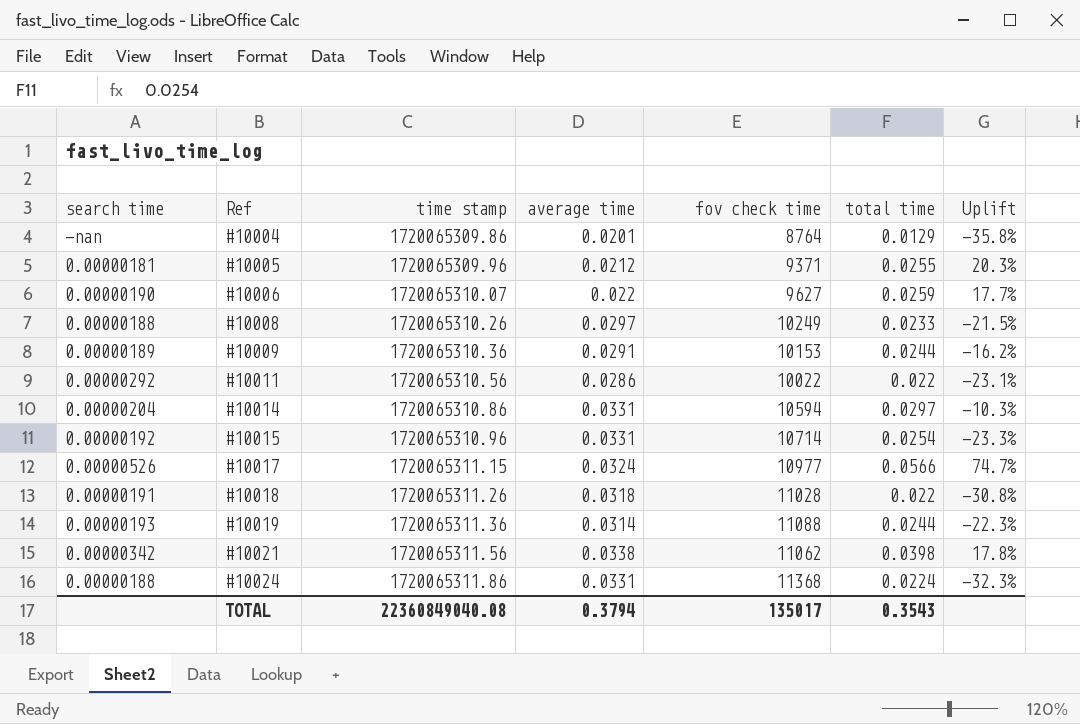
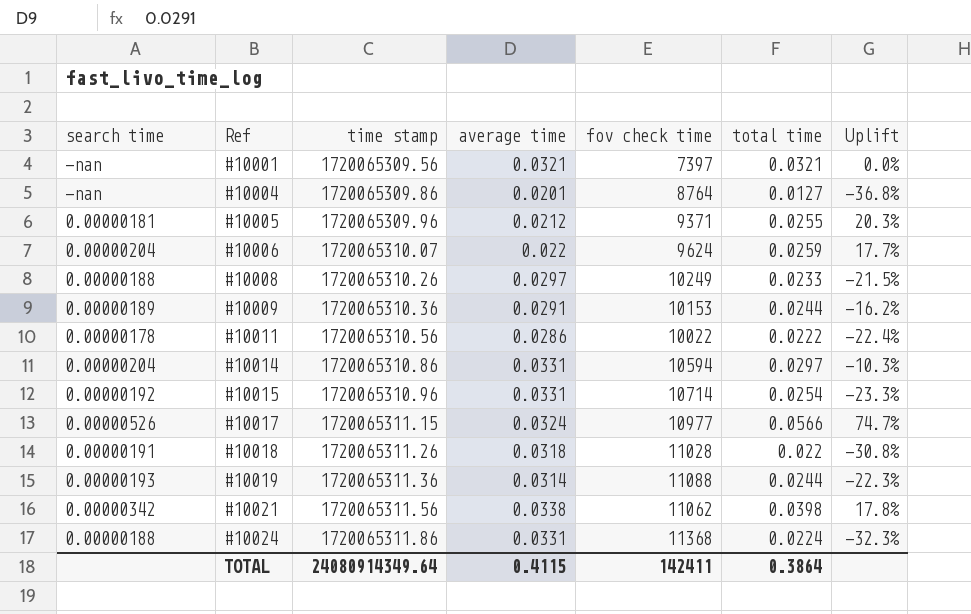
row #10001: none -> -nan | 1720065309.56 | 0.0321 | 7397 | 0.0321 | 0.0%
#10004 | total time: 0.0129 -> 0.0127
#10004 | Uplift: -35.8% -> -36.8%
#10006 | search time: 0.00000190 -> 0.00000204
#10006 | fov check time: 9627 -> 9624
#10011 | search time: 0.00000292 -> 0.00000178
#10011 | total time: 0.022 -> 0.0222
#10011 | Uplift: -23.1% -> -22.4%
TOTAL | time stamp: 22360849040.08 -> 24080914349.64
TOTAL | average time: 0.3794 -> 0.4115
TOTAL | fov check time: 135017 -> 142411
TOTAL | total time: 0.3543 -> 0.3864

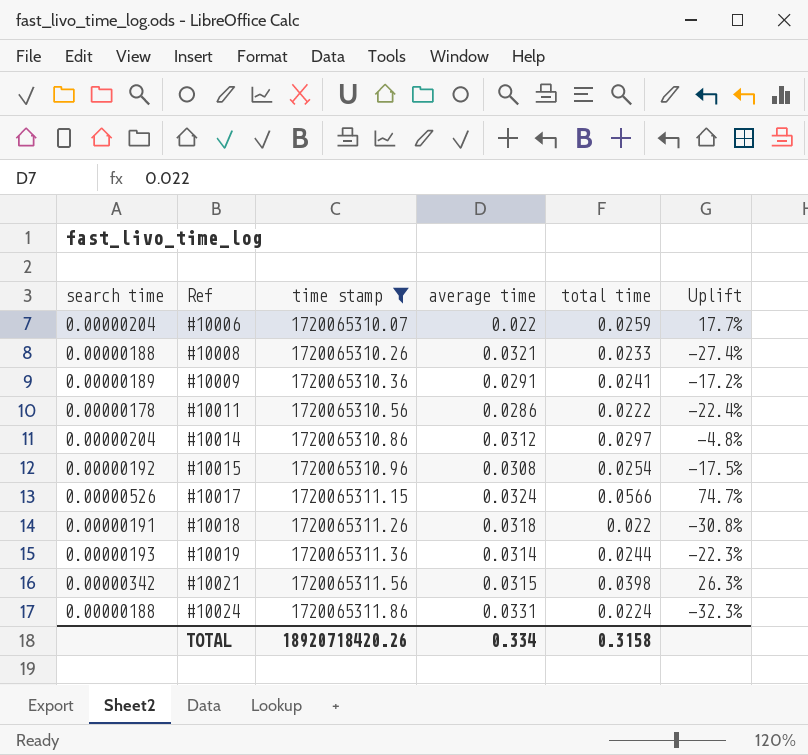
filter: none -> time stamp >= 1720065310.07
column fov check time | position: 5 -> none
#10008 | average time: 0.0297 -> 0.0321
#10008 | Uplift: -21.5% -> -27.4%
#10009 | total time: 0.0244 -> 0.0241
#10009 | Uplift: -16.2% -> -17.2%
#10014 | average time: 0.0331 -> 0.0312
#10014 | Uplift: -10.3% -> -4.8%
#10015 | average time: 0.0331 -> 0.0308
#10015 | Uplift: -23.3% -> -17.5%
#10021 | average time: 0.0338 -> 0.0315
#10021 | Uplift: 17.8% -> 26.3%
TOTAL | time stamp: 24080914349.64 -> 18920718420.26
TOTAL | average time: 0.4115 -> 0.334
TOTAL | total time: 0.3864 -> 0.3158

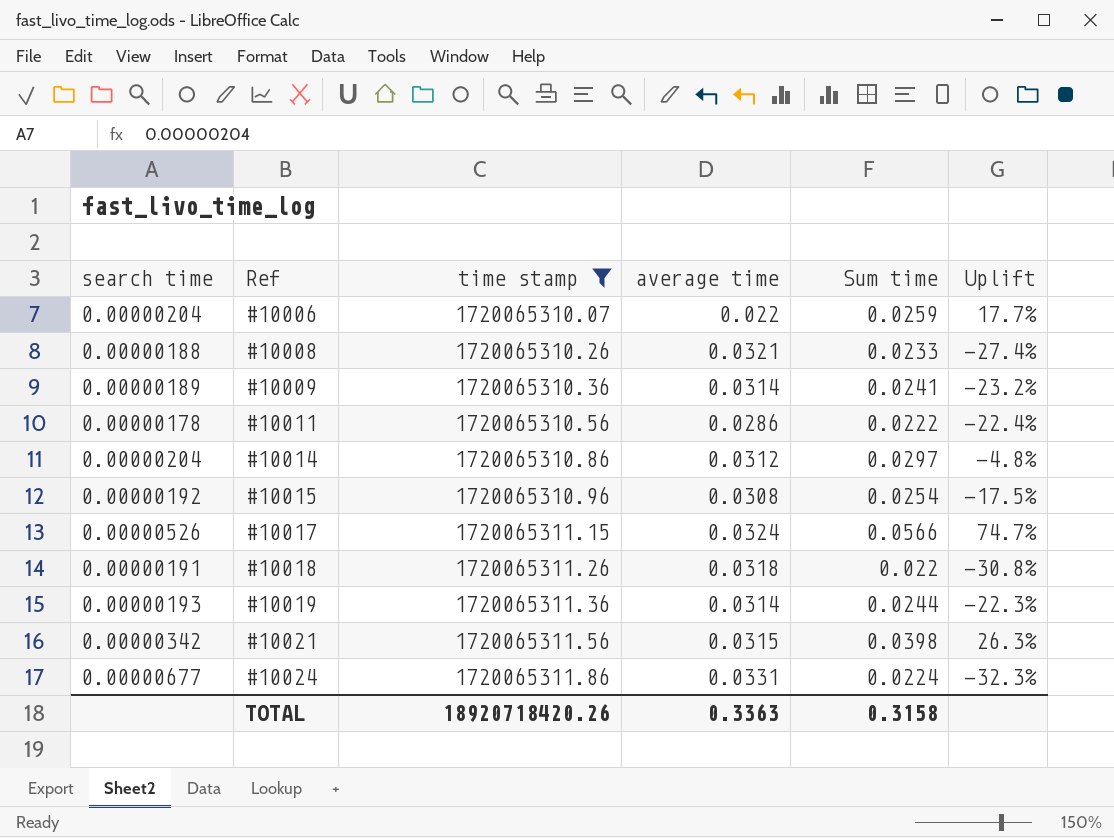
column name: total time -> Sum time
#10009 | average time: 0.0291 -> 0.0314
#10009 | Uplift: -17.2% -> -23.2%
#10024 | search time: 0.00000188 -> 0.00000677
TOTAL | average time: 0.334 -> 0.3363

